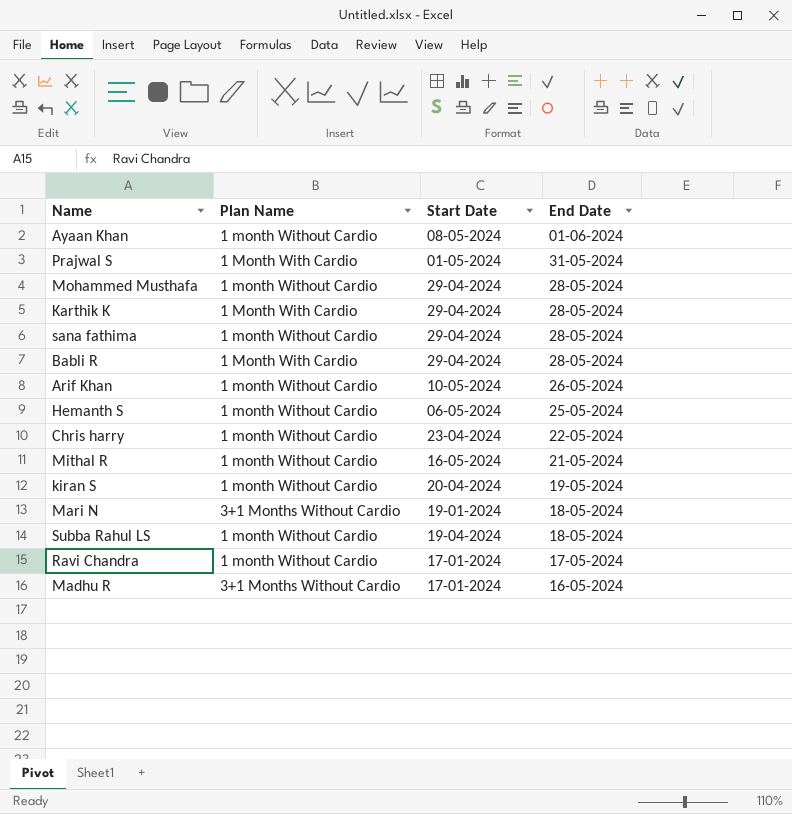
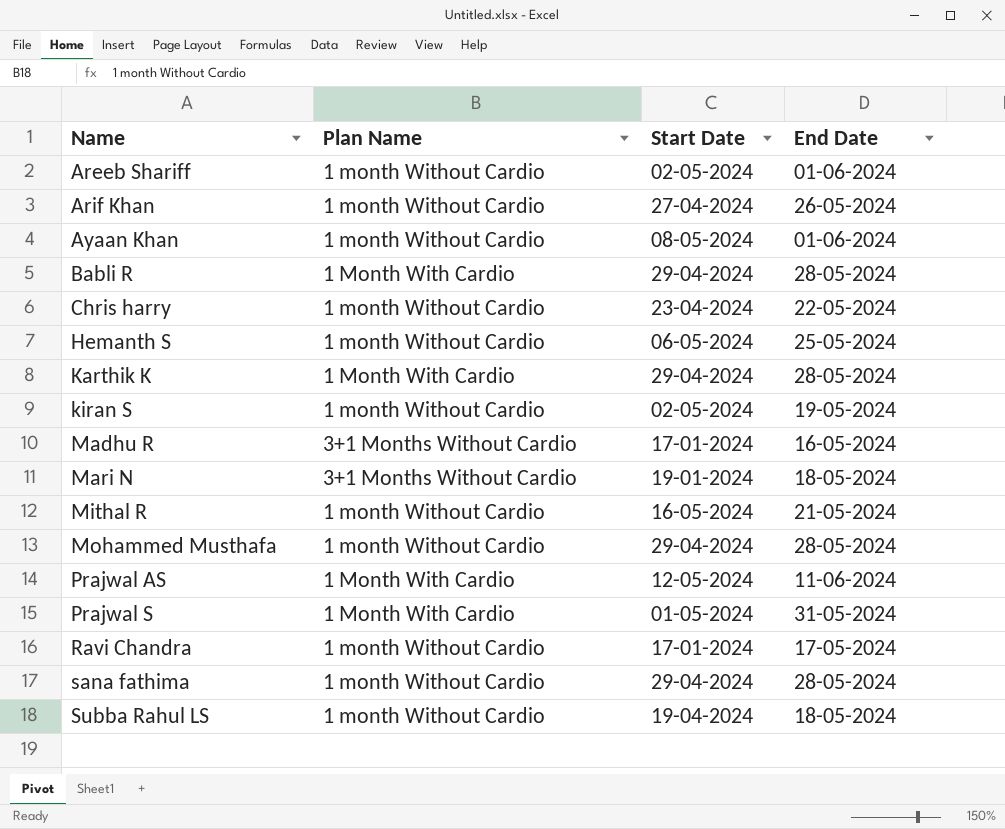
row order: End Date descending -> Name ascending
row Areeb Shariff: none -> 1 month Without Cardio | 02-05-2024 | 01-06-2024
Arif Khan | Start Date: 10-05-2024 -> 27-04-2024
kiran S | Start Date: 20-04-2024 -> 02-05-2024
row Prajwal AS: none -> 1 Month With Cardio | 12-05-2024 | 11-06-2024

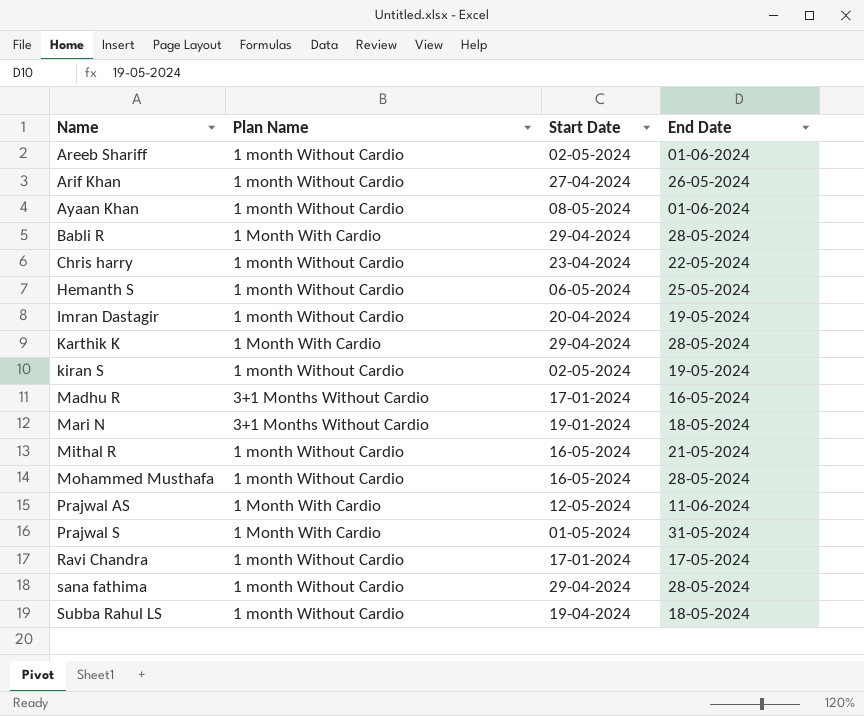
row Imran Dastagir: none -> 1 month Without Cardio | 20-04-2024 | 19-05-2024
Mohammed Musthafa | Start Date: 29-04-2024 -> 16-05-2024

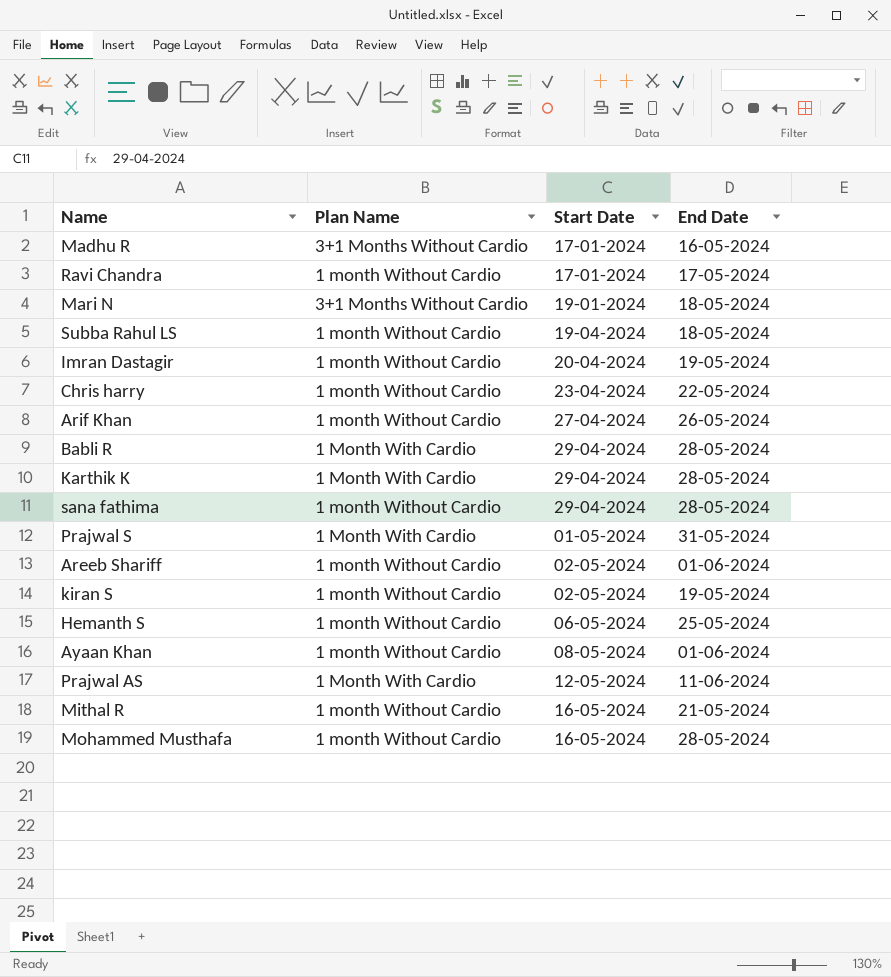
row order: Name ascending -> Start Date ascending

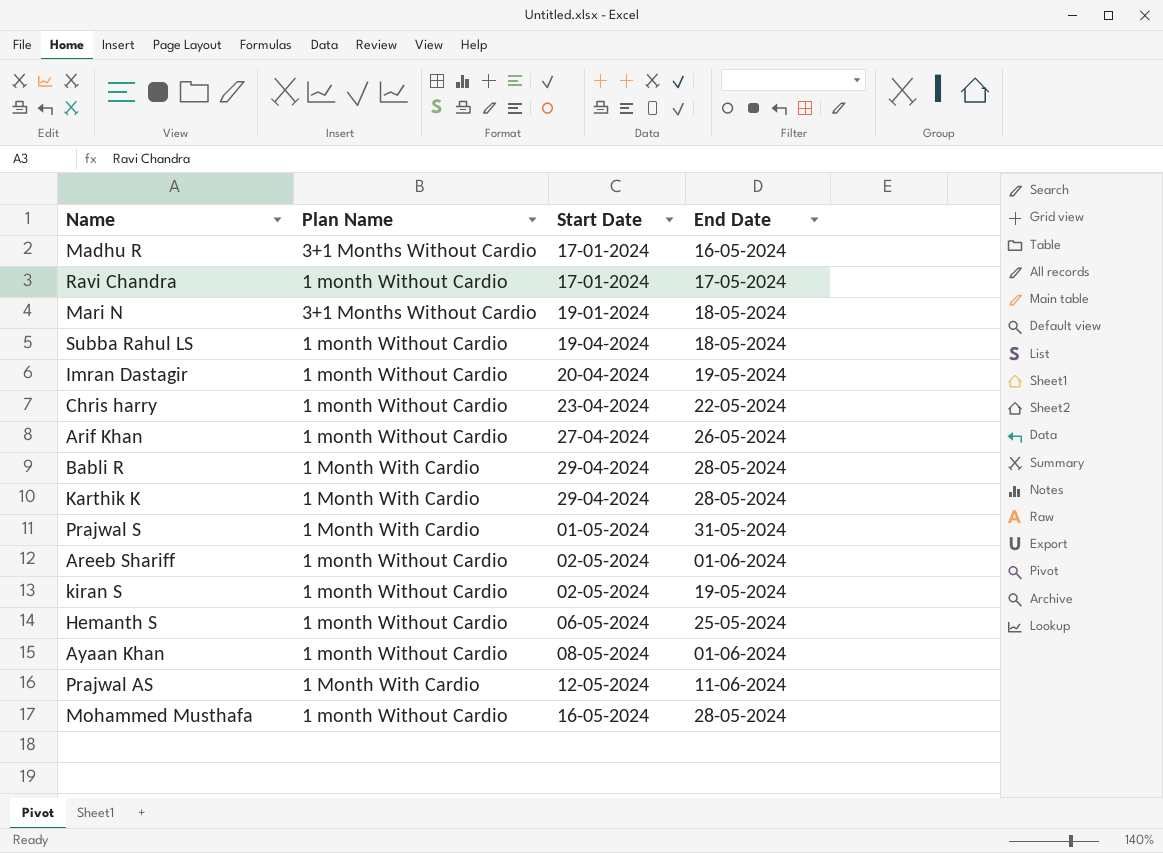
row sana fathima: 1 month Without Cardio | 29-04-2024 | 28-05-2024 -> none
row Mithal R: 1 month Without Cardio | 16-05-2024 | 21-05-2024 -> none

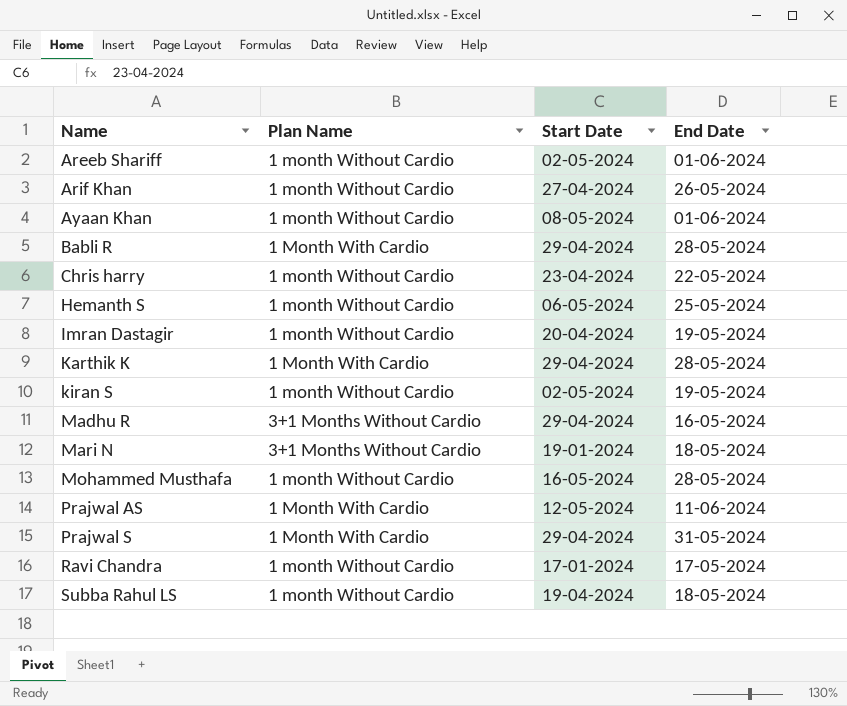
row order: Start Date ascending -> Name ascending
Madhu R | Start Date: 17-01-2024 -> 29-04-2024
Prajwal S | Start Date: 01-05-2024 -> 29-04-2024

